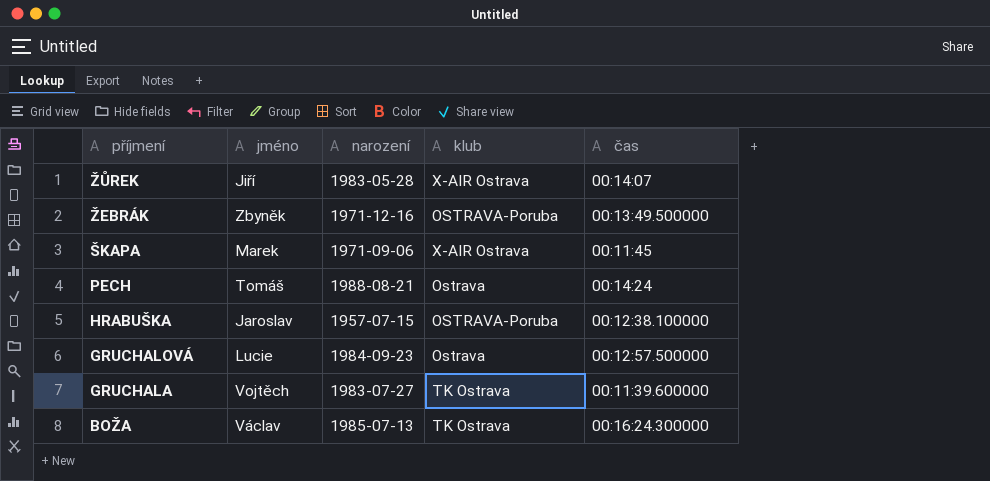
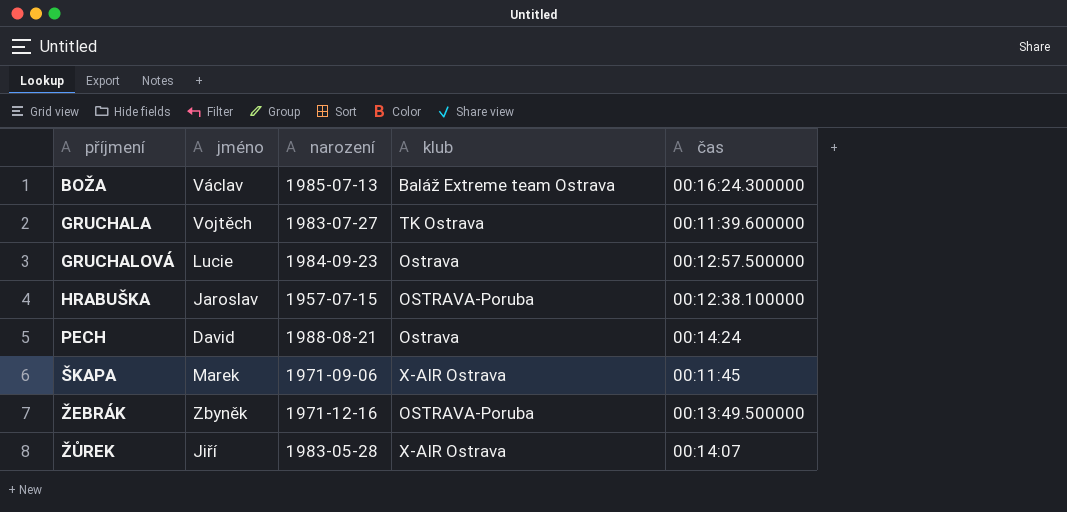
row order: příjmení descending -> příjmení ascending
BOŽA | klub: TK Ostrava -> Baláž Extreme team Ostrava
PECH | jméno: Tomáš -> David

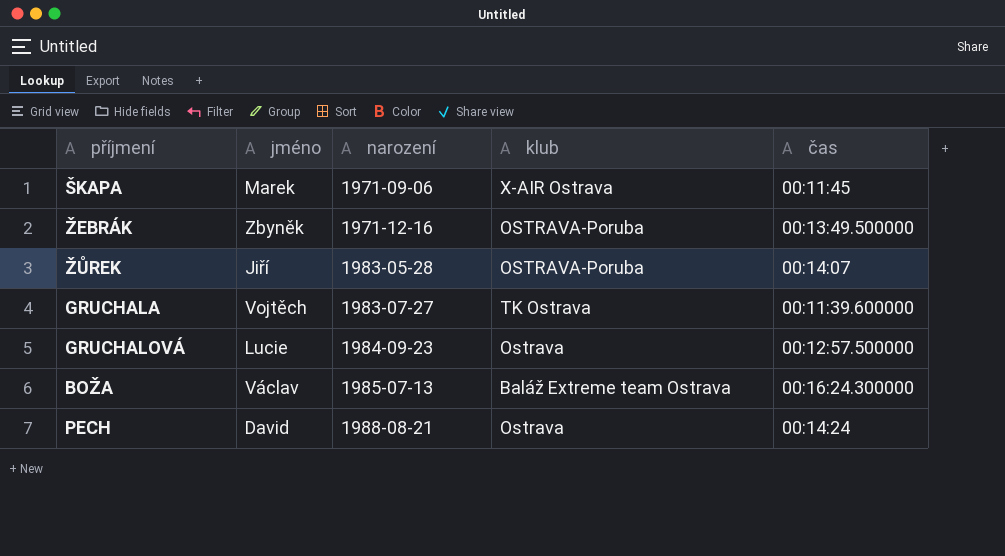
row order: příjmení ascending -> narození ascending
row HRABUŠKA: Jaroslav | 1957-07-15 | OSTRAVA-Poruba | 00:12:38.100000 -> none
ŽŮREK | klub: X-AIR Ostrava -> OSTRAVA-Poruba

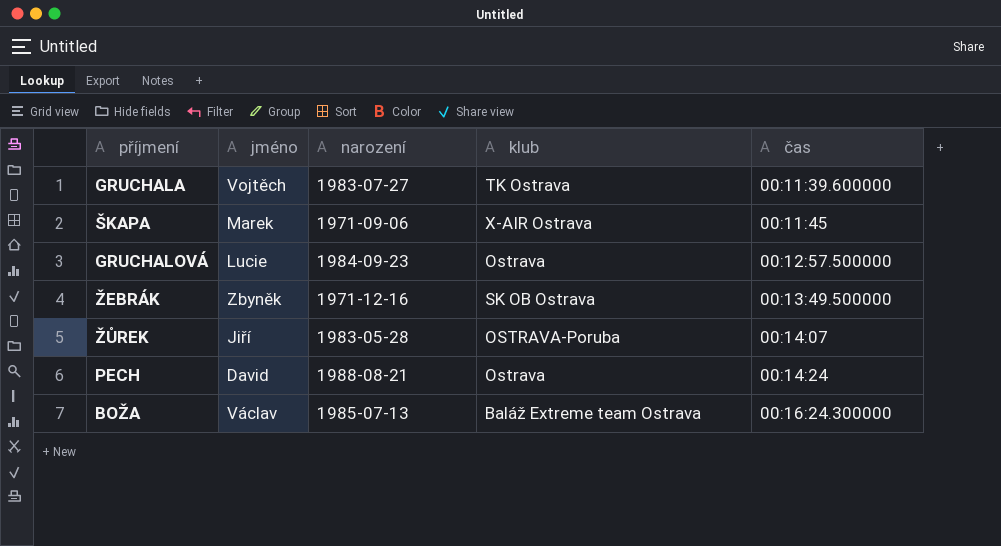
row order: narození ascending -> čas ascending
ŽEBRÁK | klub: OSTRAVA-Poruba -> SK OB Ostrava

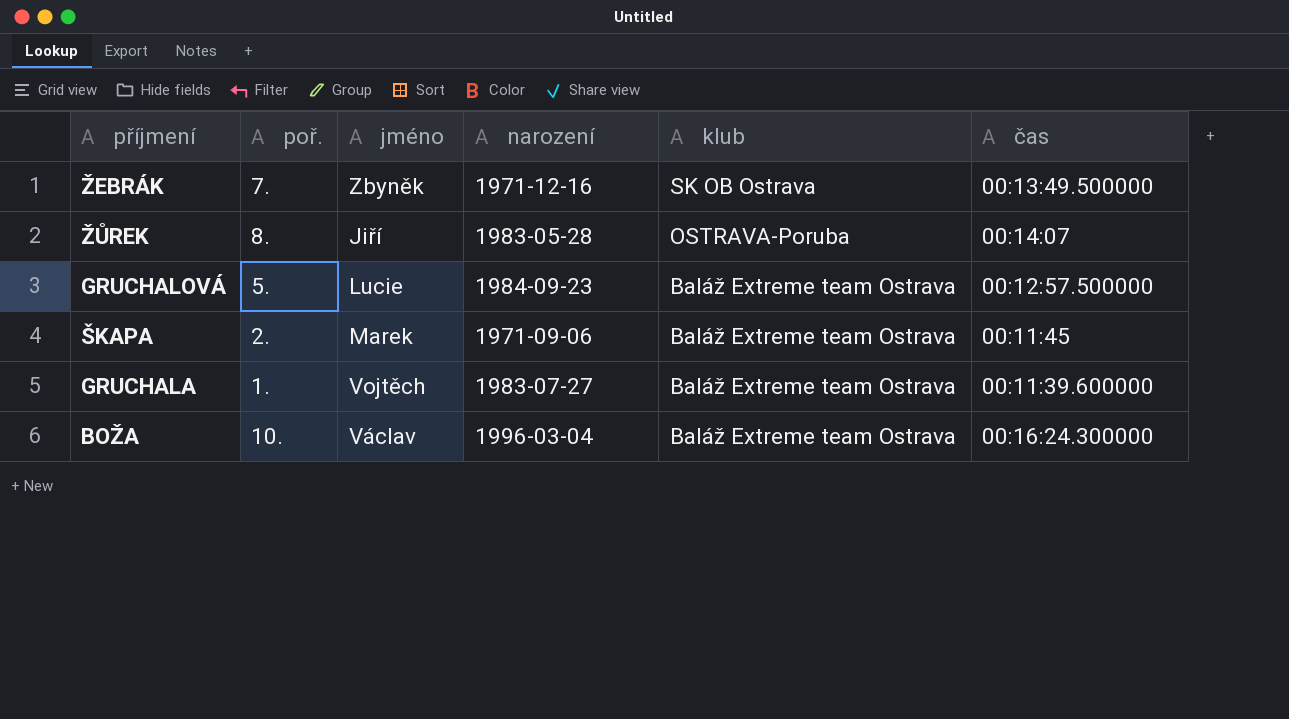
row order: čas ascending -> klub descending
column poř. | position: none -> 2
row PECH: David | 1988-08-21 | Ostrava | 00:14:24 -> none
GRUCHALOVÁ | klub: Ostrava -> Baláž Extreme team Ostrava
ŠKAPA | klub: X-AIR Ostrava -> Baláž Extreme team Ostrava
GRUCHALA | klub: TK Ostrava -> Baláž Extreme team Ostrava
BOŽA | narození: 1985-07-13 -> 1996-03-04

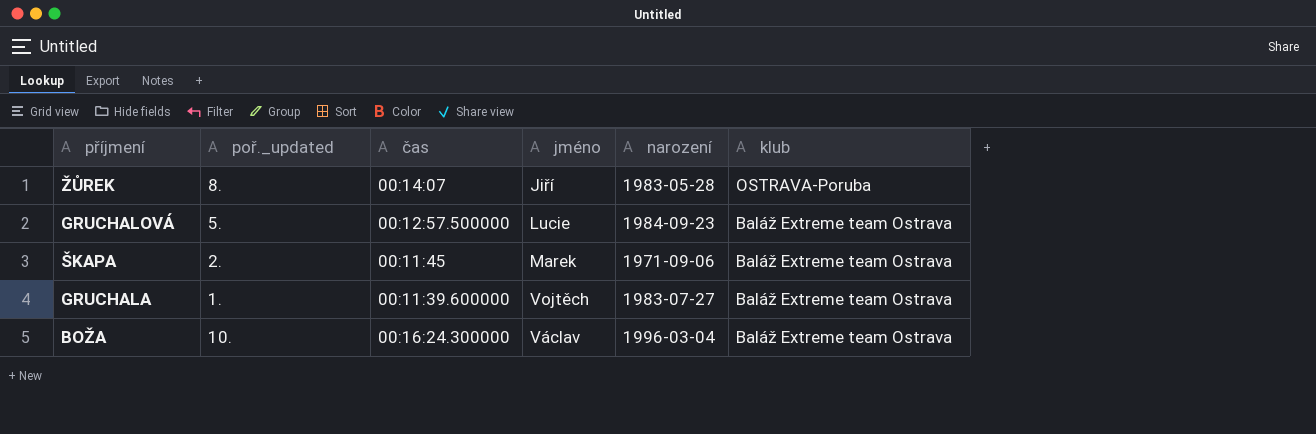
column name: poř. -> poř._updated
column čas | position: 6 -> 3
row ŽEBRÁK: 7. | Zbyněk | 1971-12-16 | SK OB Ostrava | 00:13:49.500000 -> none

